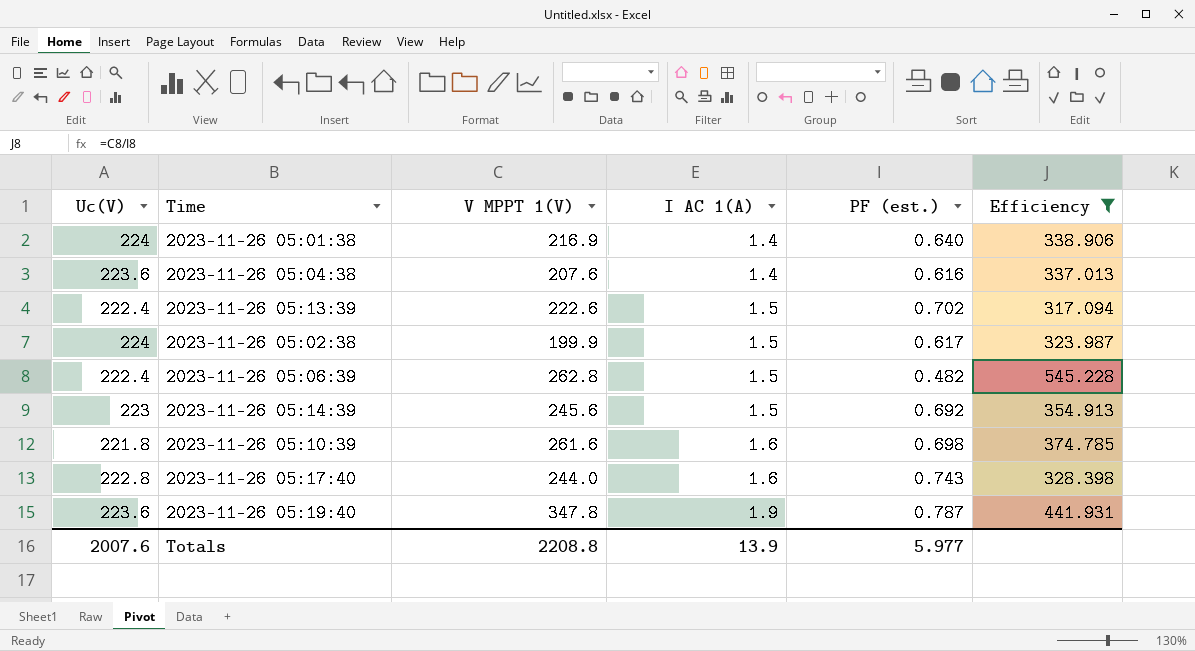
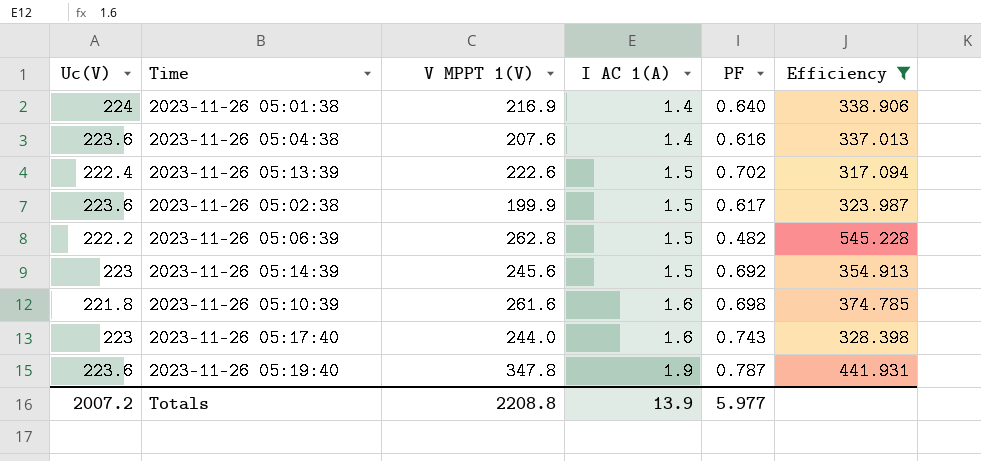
column name: PF (est.) -> PF
2023-11-26 05:02:38 | Uc(V): 224 -> 223.6
2023-11-26 05:06:39 | Uc(V): 222.4 -> 222.2
2023-11-26 05:17:40 | Uc(V): 222.8 -> 223
Totals | Uc(V): 2007.6 -> 2007.2

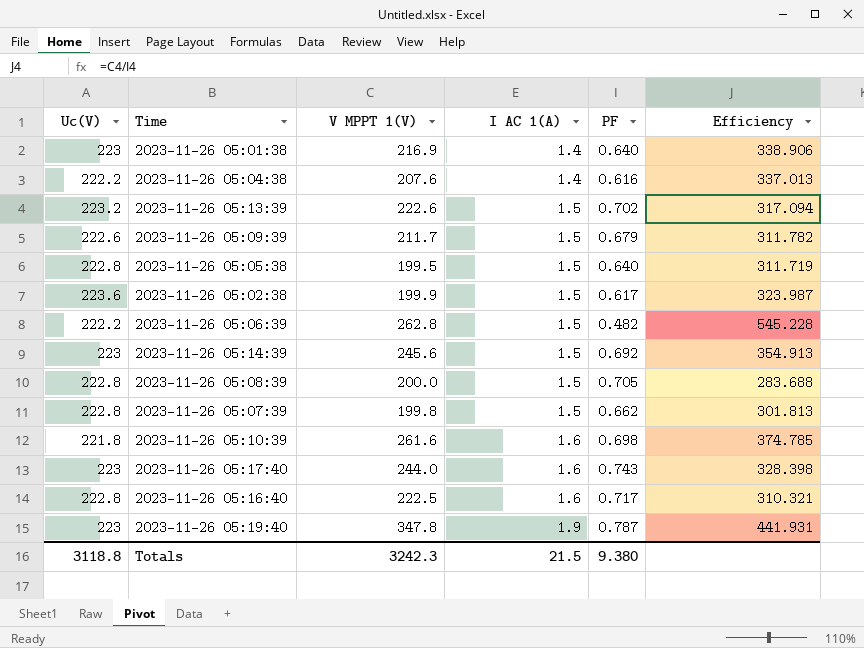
filter: Efficiency >= 317.094 -> none
2023-11-26 05:01:38 | Uc(V): 224 -> 223
2023-11-26 05:04:38 | Uc(V): 223.6 -> 222.2
2023-11-26 05:13:39 | Uc(V): 222.4 -> 223.2
2023-11-26 05:19:40 | Uc(V): 223.6 -> 223
Totals | Uc(V): 2007.2 -> 3118.8
Totals | V MPPT 1(V): 2208.8 -> 3242.3
Totals | I AC 1(A): 13.9 -> 21.5
Totals | PF: 5.977 -> 9.380

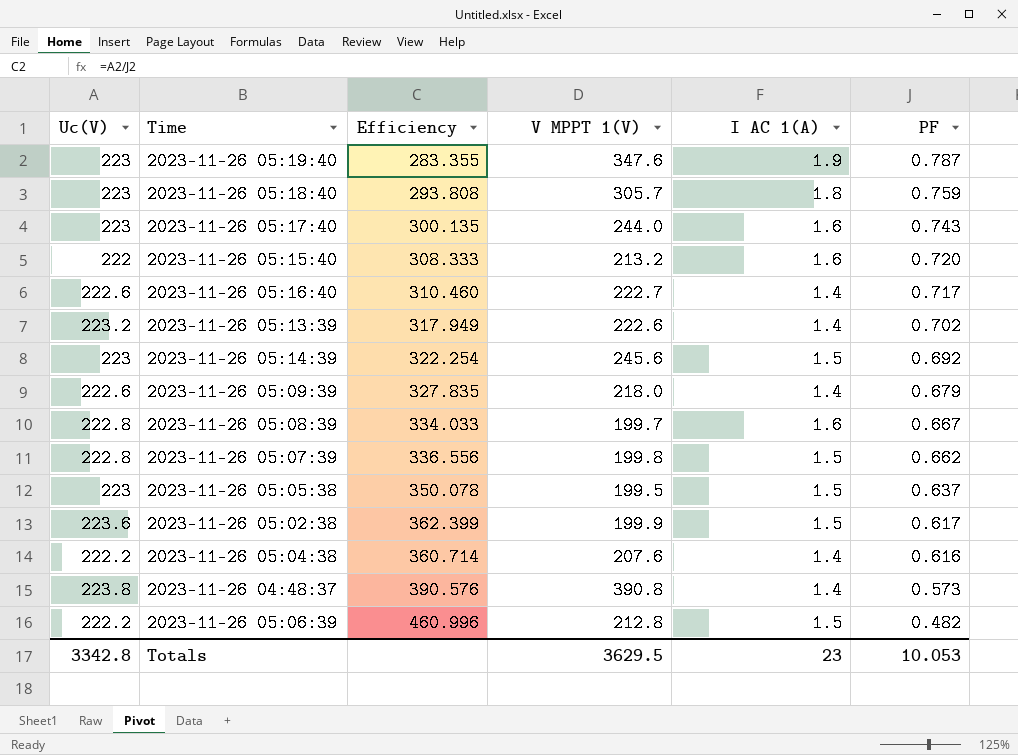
row order: I AC 1(A) ascending -> PF descending
column Efficiency | formula: [V MPPT 1(V)] / [PF] -> [Uc(V)] / [PF]
column Efficiency | position: 6 -> 3
row 2023-11-26 05:01:38: 223 | 216.9 | 1.4 | 0.640 | 338.906 -> none
row 2023-11-26 05:10:39: 221.8 | 261.6 | 1.6 | 0.698 | 374.785 -> none
2023-11-26 05:19:40 | V MPPT 1(V): 347.8 -> 347.6
row 2023-11-26 05:18:40: none -> 223 | 293.808 | 305.7 | 1.8 | 0.759
row 2023-11-26 05:15:40: none -> 222 | 308.333 | 213.2 | 1.6 | 0.720
2023-11-26 05:16:40 | Uc(V): 222.8 -> 222.6
2023-11-26 05:16:40 | V MPPT 1(V): 222.5 -> 222.7
2023-11-26 05:16:40 | I AC 1(A): 1.6 -> 1.4
2023-11-26 05:13:39 | I AC 1(A): 1.5 -> 1.4
2023-11-26 05:09:39 | V MPPT 1(V): 211.7 -> 218.0
2023-11-26 05:09:39 | I AC 1(A): 1.5 -> 1.4
2023-11-26 05:08:39 | V MPPT 1(V): 200.0 -> 199.7
2023-11-26 05:08:39 | I AC 1(A): 1.5 -> 1.6
2023-11-26 05:08:39 | PF: 0.705 -> 0.667
2023-11-26 05:05:38 | Uc(V): 222.8 -> 223
2023-11-26 05:05:38 | PF: 0.640 -> 0.637
row 2023-11-26 04:48:37: none -> 223.8 | 390.576 | 390.8 | 1.4 | 0.573
2023-11-26 05:06:39 | V MPPT 1(V): 262.8 -> 212.8
Totals | Uc(V): 3118.8 -> 3342.8
Totals | V MPPT 1(V): 3242.3 -> 3629.5
Totals | I AC 1(A): 21.5 -> 23
Totals | PF: 9.380 -> 10.053

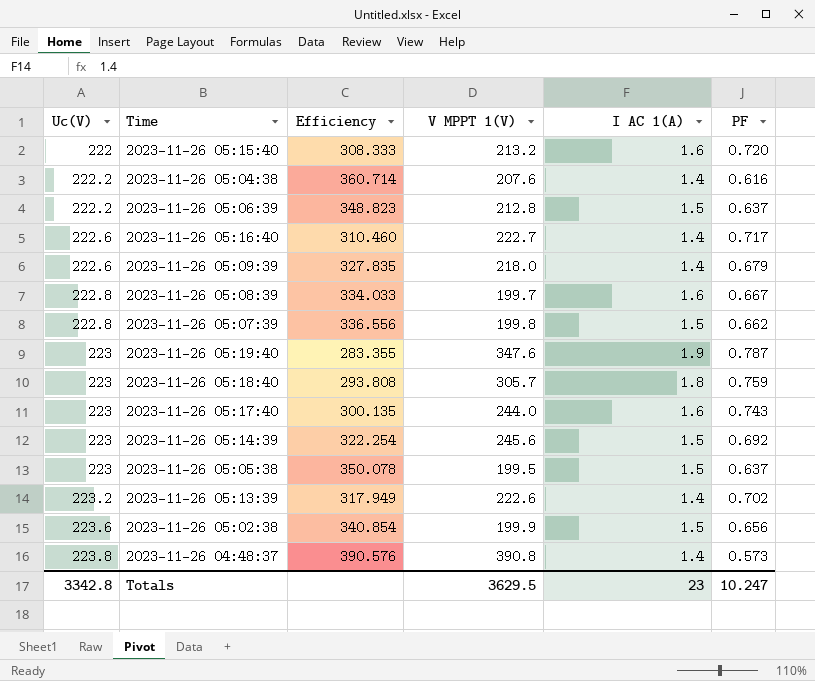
row order: PF descending -> Uc(V) ascending
2023-11-26 05:06:39 | Efficiency: 460.996 -> 348.823
2023-11-26 05:06:39 | PF: 0.482 -> 0.637
2023-11-26 05:02:38 | Efficiency: 362.399 -> 340.854
2023-11-26 05:02:38 | PF: 0.617 -> 0.656
Totals | PF: 10.053 -> 10.247

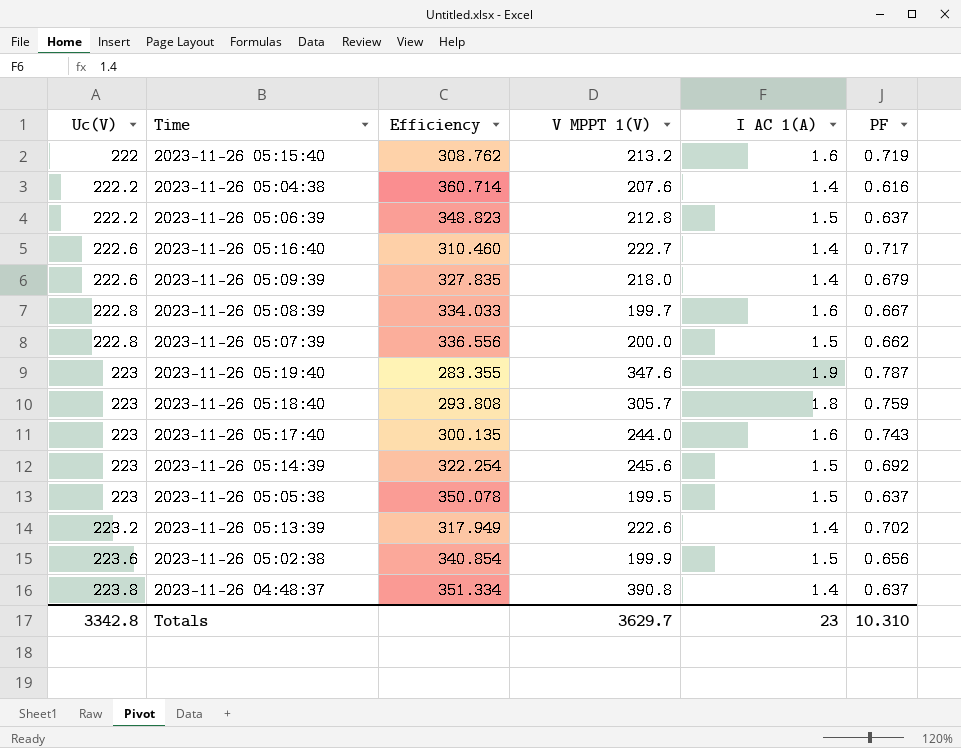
2023-11-26 05:15:40 | Efficiency: 308.333 -> 308.762
2023-11-26 05:15:40 | PF: 0.720 -> 0.719
2023-11-26 05:07:39 | V MPPT 1(V): 199.8 -> 200.0
2023-11-26 04:48:37 | Efficiency: 390.576 -> 351.334
2023-11-26 04:48:37 | PF: 0.573 -> 0.637
Totals | V MPPT 1(V): 3629.5 -> 3629.7
Totals | PF: 10.247 -> 10.310

